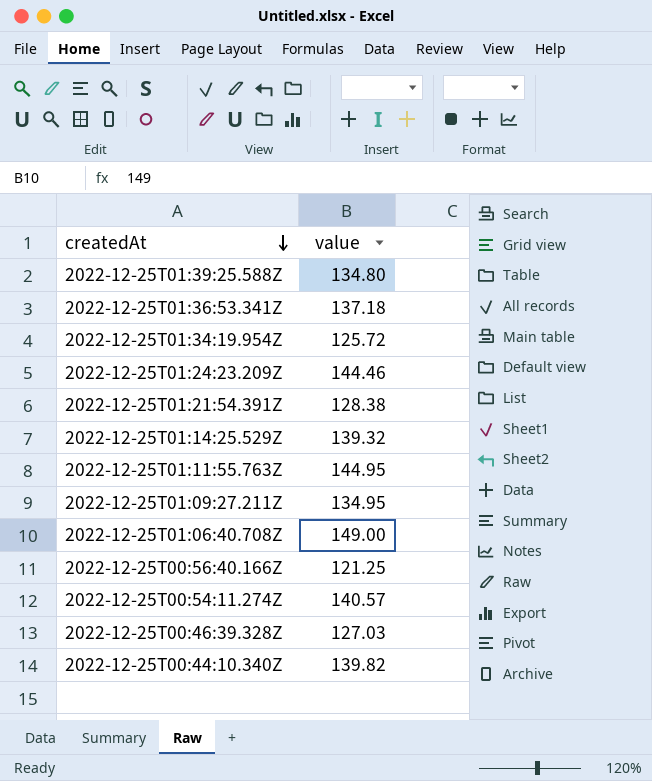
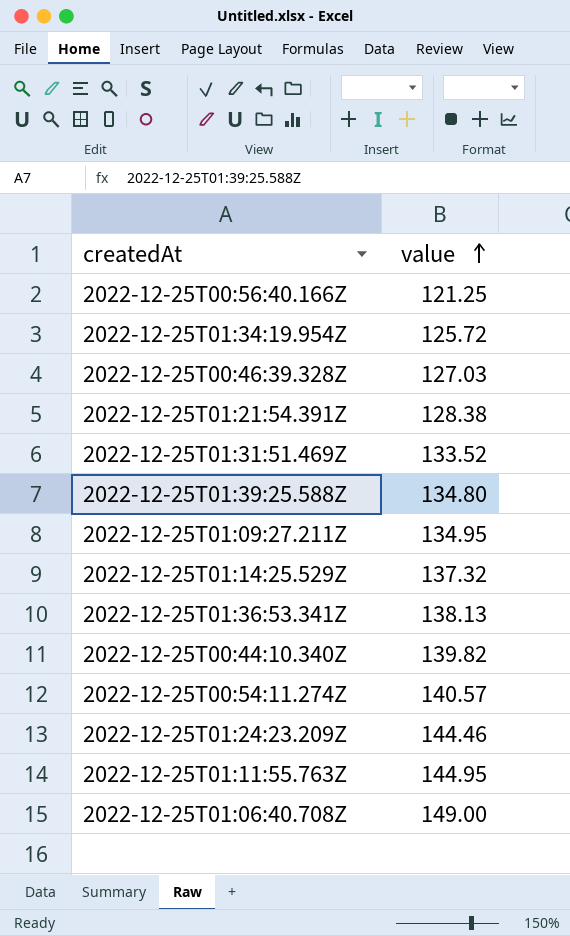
row order: createdAt descending -> value ascending
row 2022-12-25T01:31:51.469Z: none -> 133.52
2022-12-25T01:14:25.529Z | value: 139.32 -> 137.32
2022-12-25T01:36:53.341Z | value: 137.18 -> 138.13

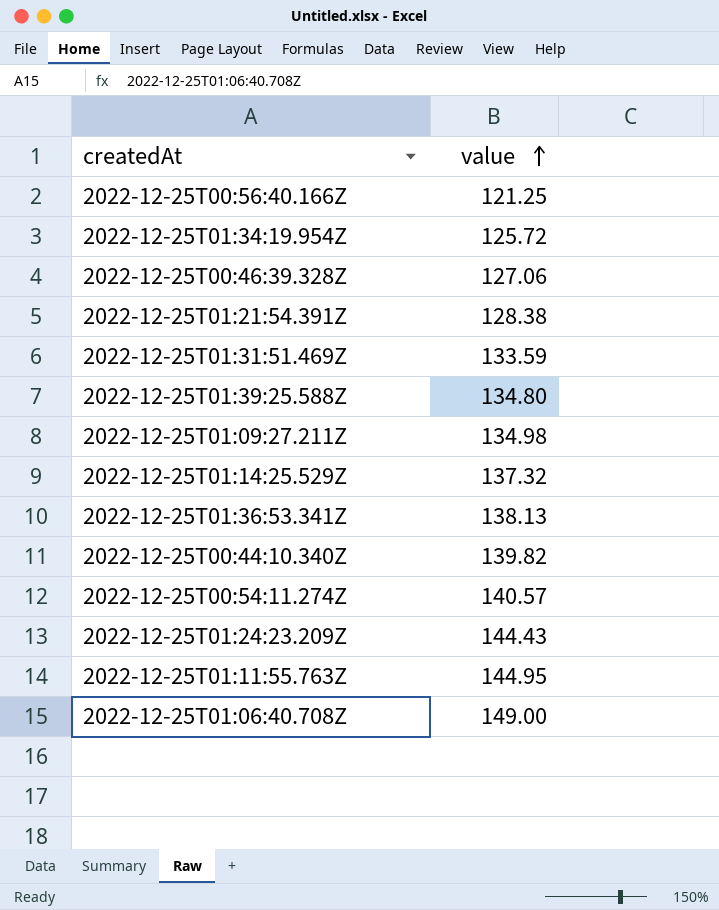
2022-12-25T00:46:39.328Z | value: 127.03 -> 127.06
2022-12-25T01:31:51.469Z | value: 133.52 -> 133.59
2022-12-25T01:09:27.211Z | value: 134.95 -> 134.98
2022-12-25T01:24:23.209Z | value: 144.46 -> 144.43

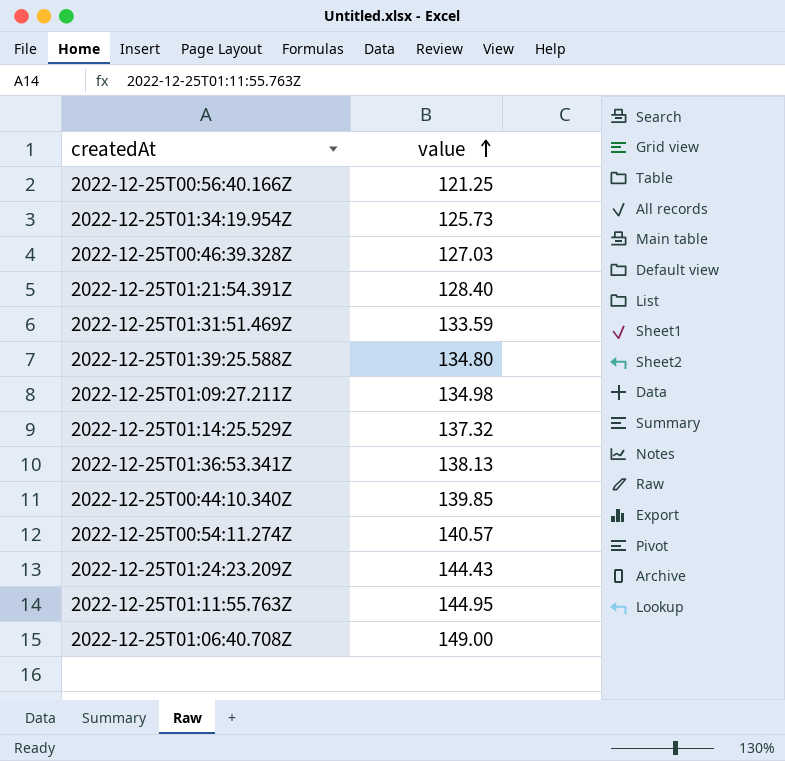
2022-12-25T01:34:19.954Z | value: 125.72 -> 125.73
2022-12-25T00:46:39.328Z | value: 127.06 -> 127.03
2022-12-25T01:21:54.391Z | value: 128.38 -> 128.40
2022-12-25T00:44:10.340Z | value: 139.82 -> 139.85

